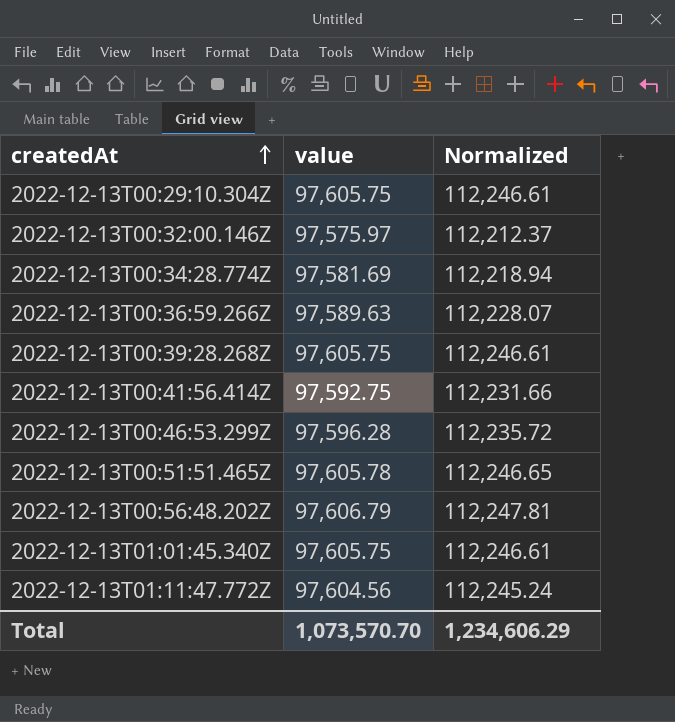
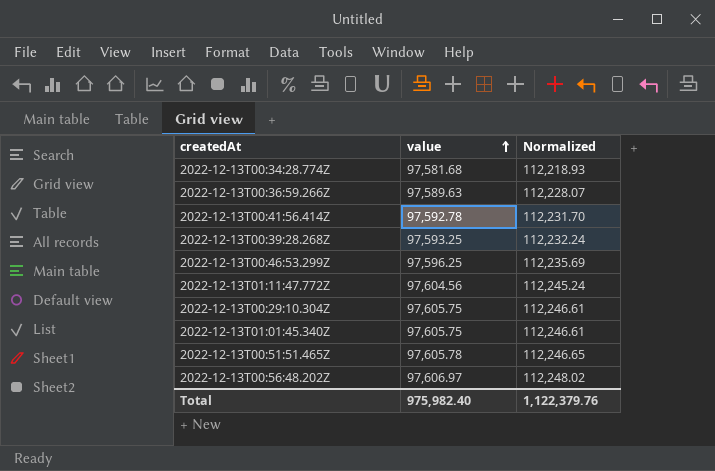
row order: createdAt ascending -> value ascending
row 2022-12-13T00:32:00.146Z: 97,575.97 | 112,212.37 -> none
2022-12-13T00:34:28.774Z | value: 97,581.69 -> 97,581.68
2022-12-13T00:34:28.774Z | Normalized: 112,218.94 -> 112,218.93
2022-12-13T00:41:56.414Z | value: 97,592.75 -> 97,592.78
2022-12-13T00:41:56.414Z | Normalized: 112,231.66 -> 112,231.70
2022-12-13T00:39:28.268Z | value: 97,605.75 -> 97,593.25
2022-12-13T00:39:28.268Z | Normalized: 112,246.61 -> 112,232.24
2022-12-13T00:46:53.299Z | value: 97,596.28 -> 97,596.25
2022-12-13T00:46:53.299Z | Normalized: 112,235.72 -> 112,235.69
2022-12-13T00:56:48.202Z | value: 97,606.79 -> 97,606.97
2022-12-13T00:56:48.202Z | Normalized: 112,247.81 -> 112,248.02
Total | value: 1,073,570.70 -> 975,982.40
Total | Normalized: 1,234,606.29 -> 1,122,379.76

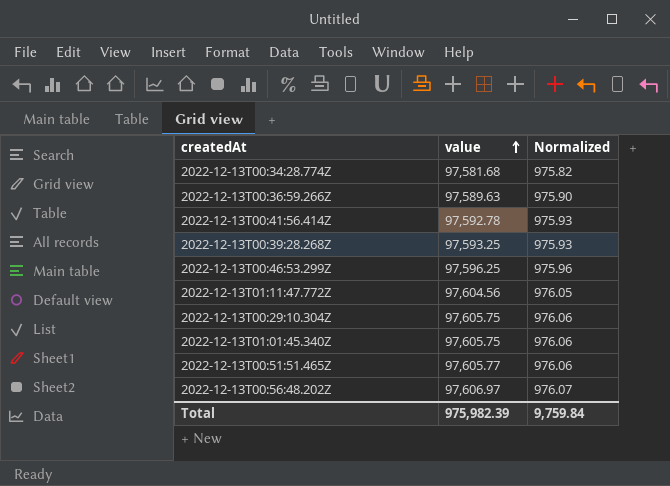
column Normalized | formula: [value] * 1.15 -> [value] * 0.01
2022-12-13T00:51:51.465Z | value: 97,605.78 -> 97,605.77
Total | value: 975,982.40 -> 975,982.39
Total | Normalized: 1,122,379.76 -> 9,759.84

